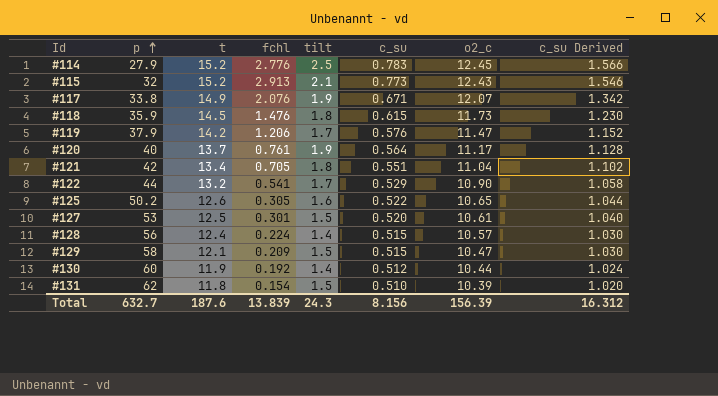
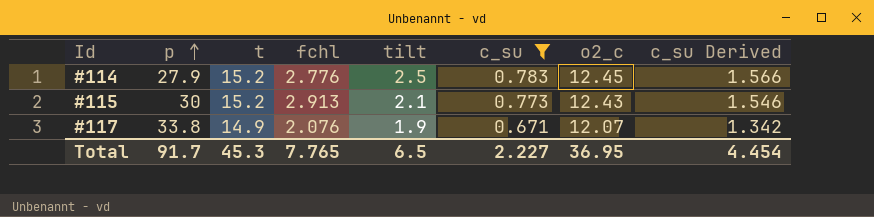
filter: none -> c_su >= 0.671
#115 | p: 32 -> 30
Total | p: 632.7 -> 91.7
Total | t: 187.6 -> 45.3
Total | fchl: 13.839 -> 7.765
Total | tilt: 24.3 -> 6.5
Total | c_su: 8.156 -> 2.227
Total | o2_c: 156.39 -> 36.95
Total | c_su Derived: 16.312 -> 4.454

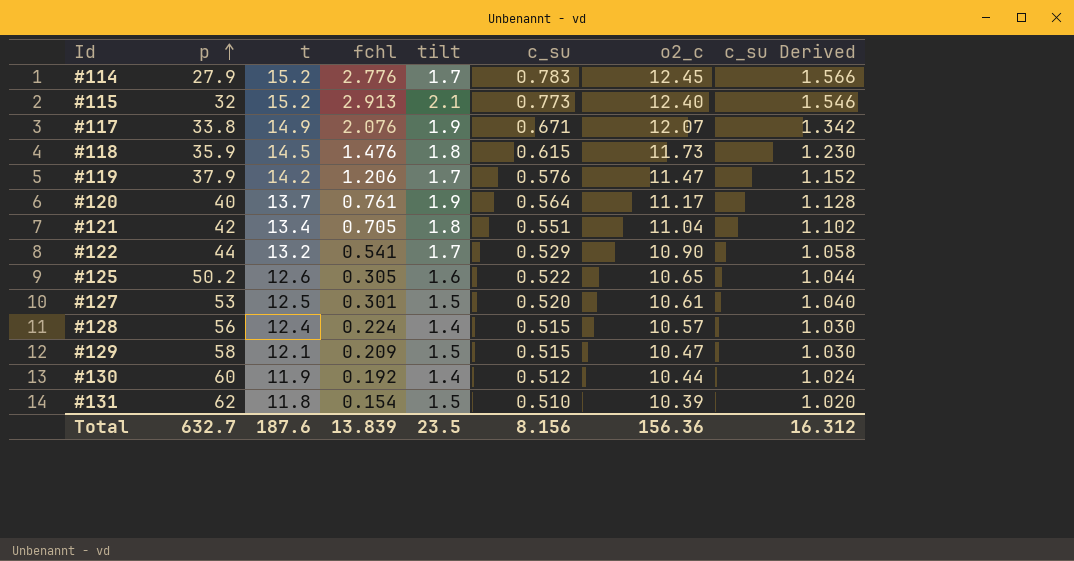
filter: c_su >= 0.671 -> none
#114 | tilt: 2.5 -> 1.7
#115 | p: 30 -> 32
#115 | o2_c: 12.43 -> 12.40
Total | p: 91.7 -> 632.7
Total | t: 45.3 -> 187.6
Total | fchl: 7.765 -> 13.839
Total | tilt: 6.5 -> 23.5
Total | c_su: 2.227 -> 8.156
Total | o2_c: 36.95 -> 156.36
Total | c_su Derived: 4.454 -> 16.312

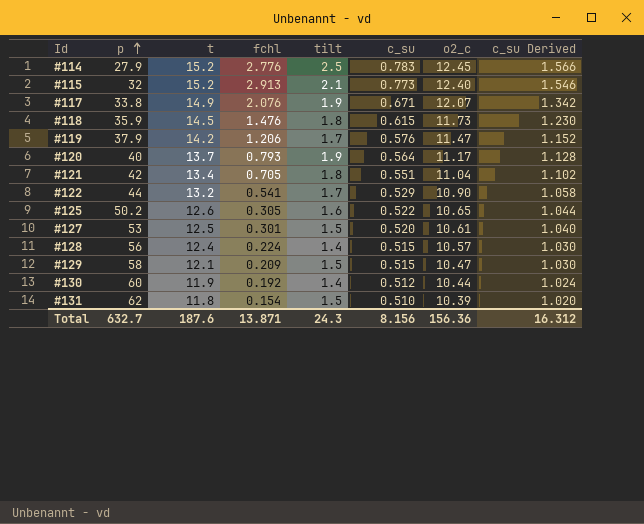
#114 | tilt: 1.7 -> 2.5
#120 | fchl: 0.761 -> 0.793
Total | fchl: 13.839 -> 13.871
Total | tilt: 23.5 -> 24.3

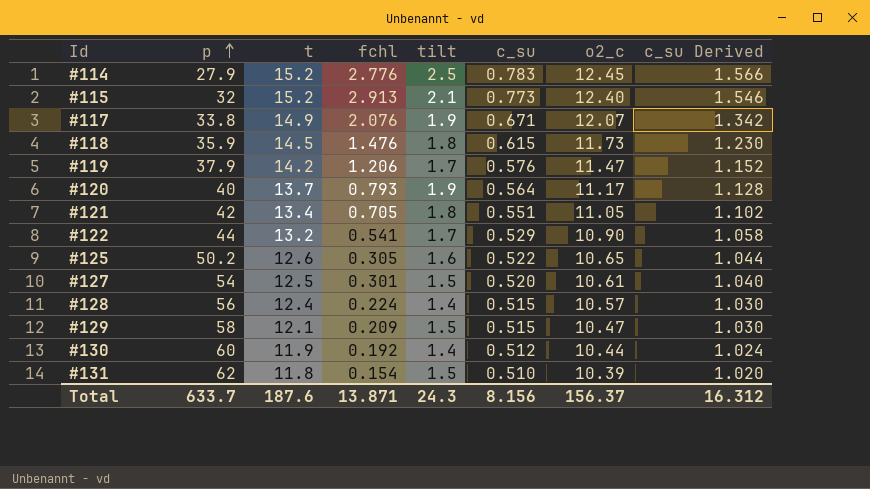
#121 | o2_c: 11.04 -> 11.05
#127 | p: 53 -> 54
Total | p: 632.7 -> 633.7
Total | o2_c: 156.36 -> 156.37

